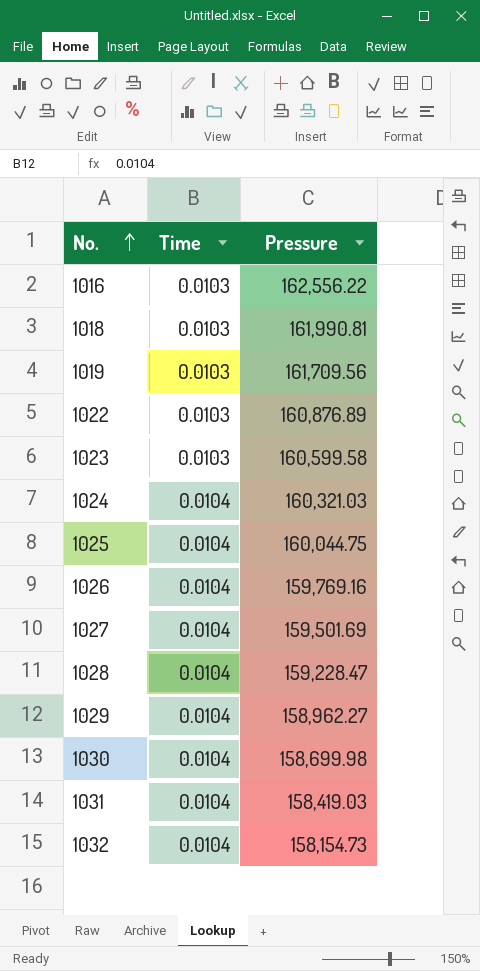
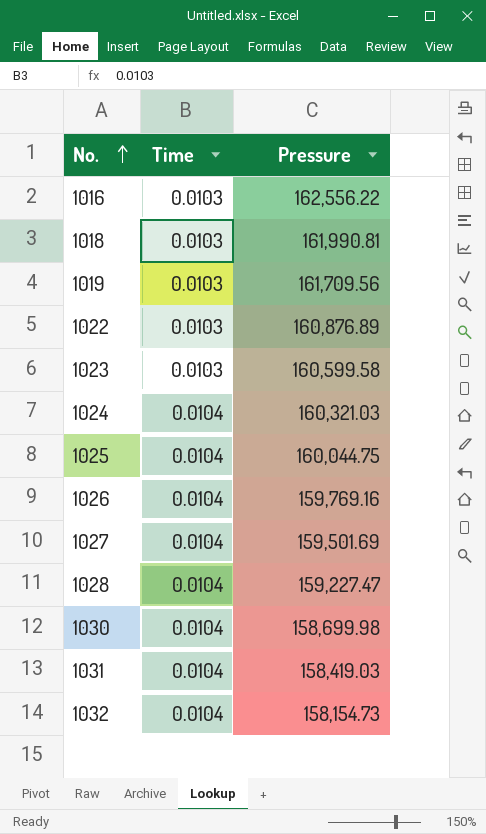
row 1029: 0.0104 | 158,962.27 -> none
1028 | Pressure: 159,228.47 -> 159,227.47

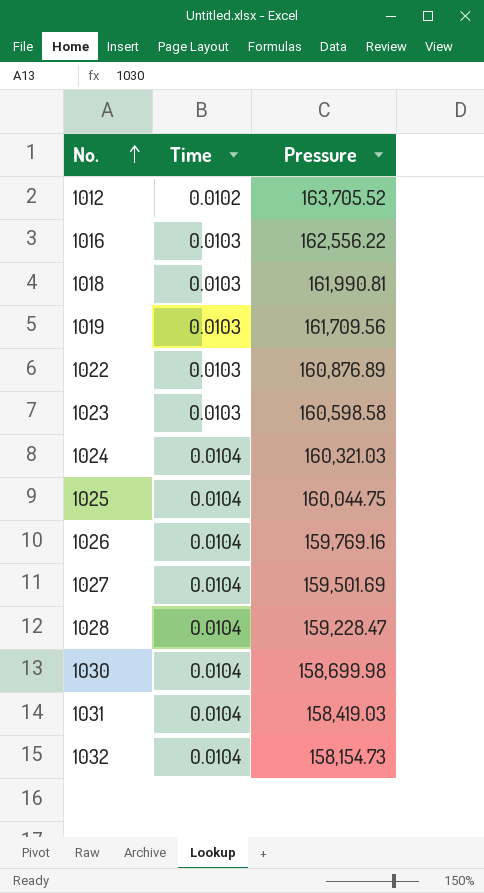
row 1012: none -> 0.0102 | 163,705.52
1023 | Pressure: 160,599.58 -> 160,598.58
1028 | Pressure: 159,227.47 -> 159,228.47

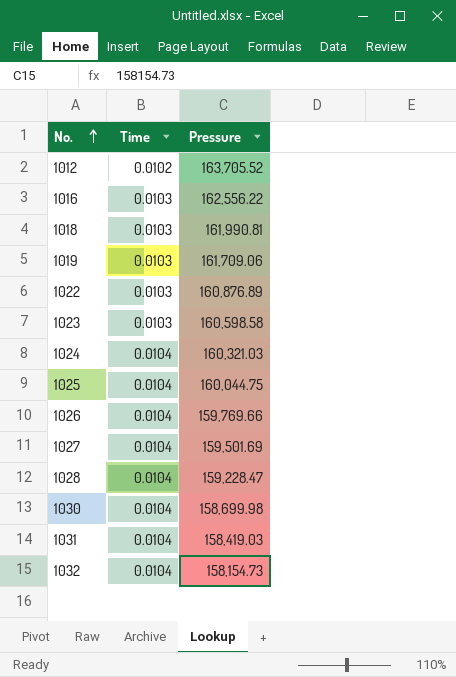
1019 | Pressure: 161,709.56 -> 161,709.06
1026 | Pressure: 159,769.16 -> 159,769.66

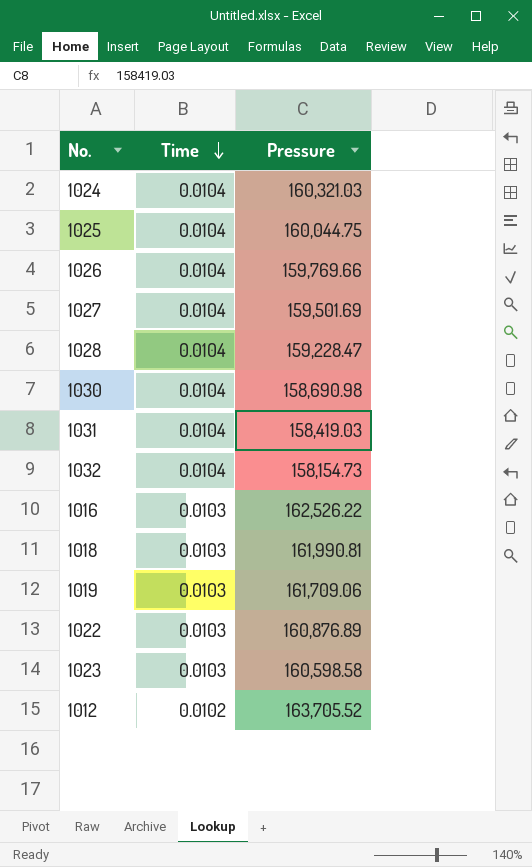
row order: No. ascending -> Time descending
1030 | Pressure: 158,699.98 -> 158,690.98
1016 | Pressure: 162,556.22 -> 162,526.22

